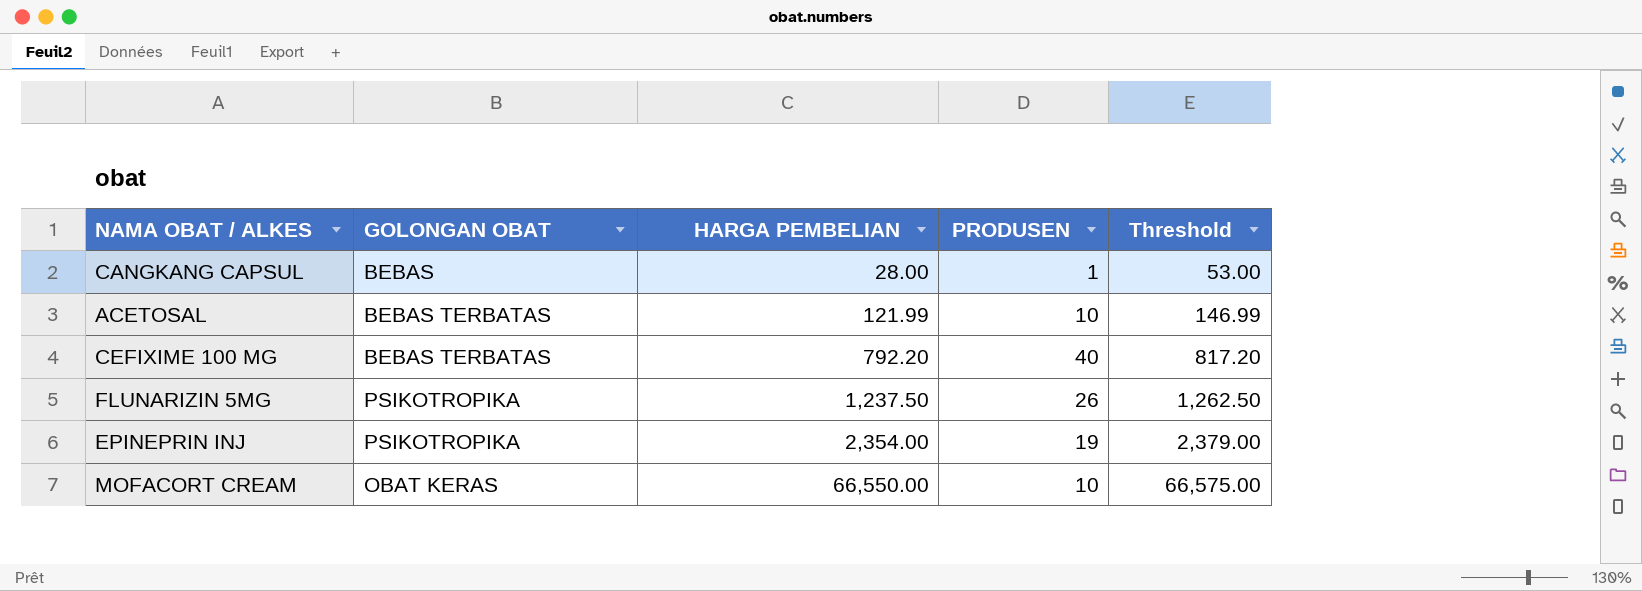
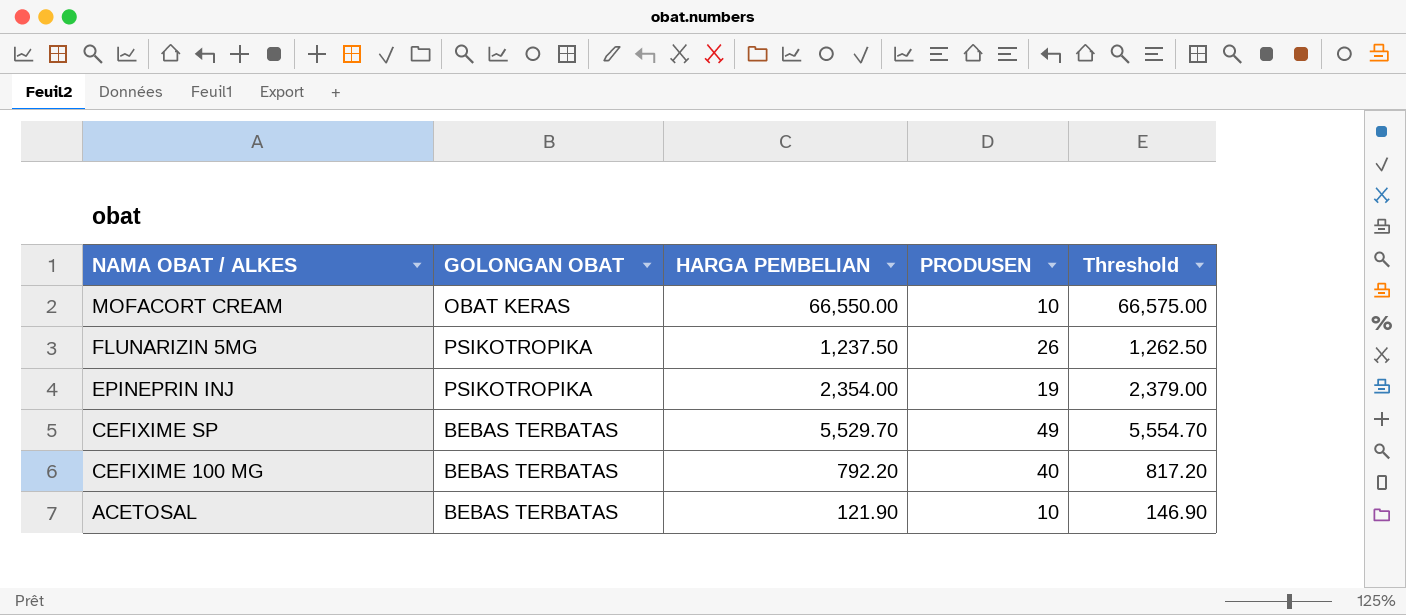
row order: HARGA PEMBELIAN ascending -> NAMA OBAT / ALKES descending
row CANGKANG CAPSUL: BEBAS | 28.00 | 1 | 53.00 -> none
row CEFIXIME SP: none -> BEBAS TERBATAS | 5,529.70 | 49 | 5,554.70
ACETOSAL | HARGA PEMBELIAN: 121.99 -> 121.90
ACETOSAL | Threshold: 146.99 -> 146.90

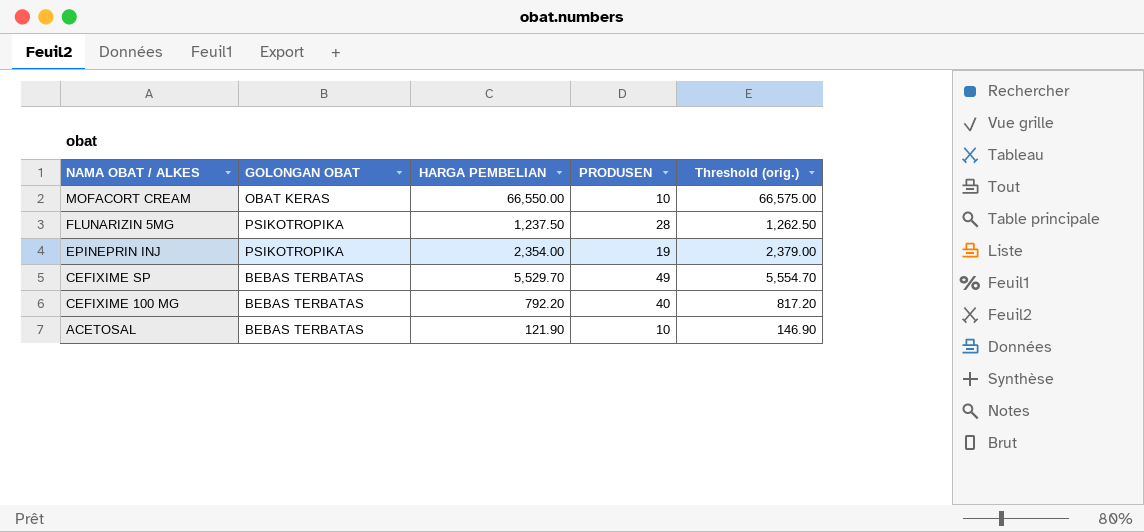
column name: Threshold -> Threshold (orig.)
FLUNARIZIN 5MG | PRODUSEN: 26 -> 28

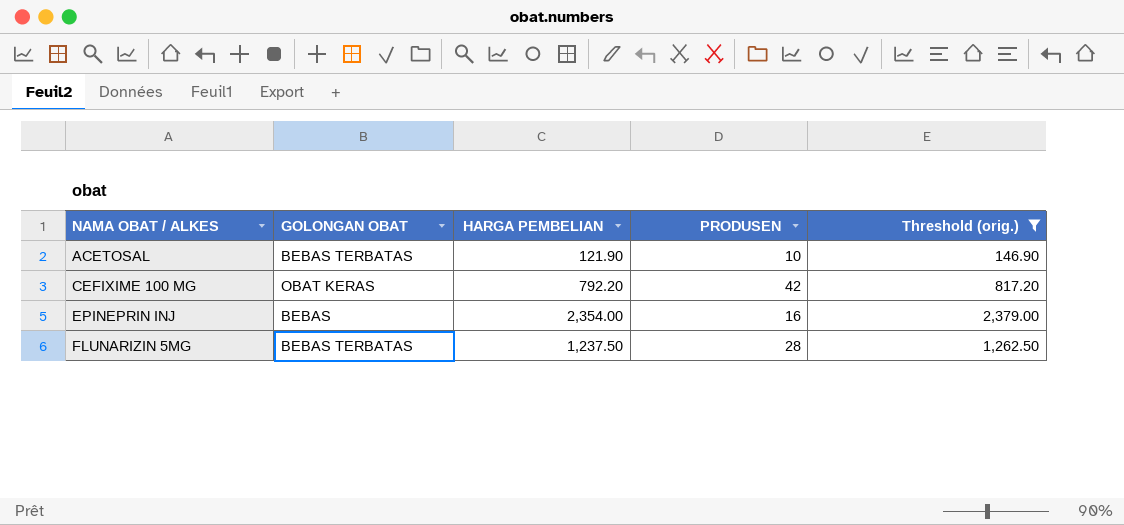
filter: none -> Threshold (orig.) <= 2,379.00
row order: NAMA OBAT / ALKES descending -> NAMA OBAT / ALKES ascending
CEFIXIME 100 MG | GOLONGAN OBAT: BEBAS TERBATAS -> OBAT KERAS
CEFIXIME 100 MG | PRODUSEN: 40 -> 42
EPINEPRIN INJ | GOLONGAN OBAT: PSIKOTROPIKA -> BEBAS
EPINEPRIN INJ | PRODUSEN: 19 -> 16
FLUNARIZIN 5MG | GOLONGAN OBAT: PSIKOTROPIKA -> BEBAS TERBATAS

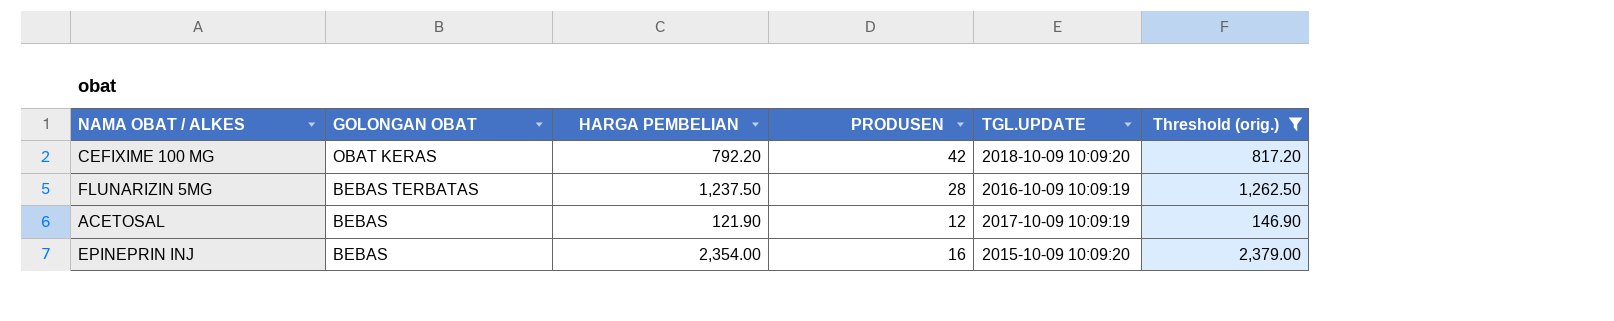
row order: NAMA OBAT / ALKES ascending -> GOLONGAN OBAT descending
column TGL.UPDATE | position: none -> 5
ACETOSAL | GOLONGAN OBAT: BEBAS TERBATAS -> BEBAS
ACETOSAL | PRODUSEN: 10 -> 12

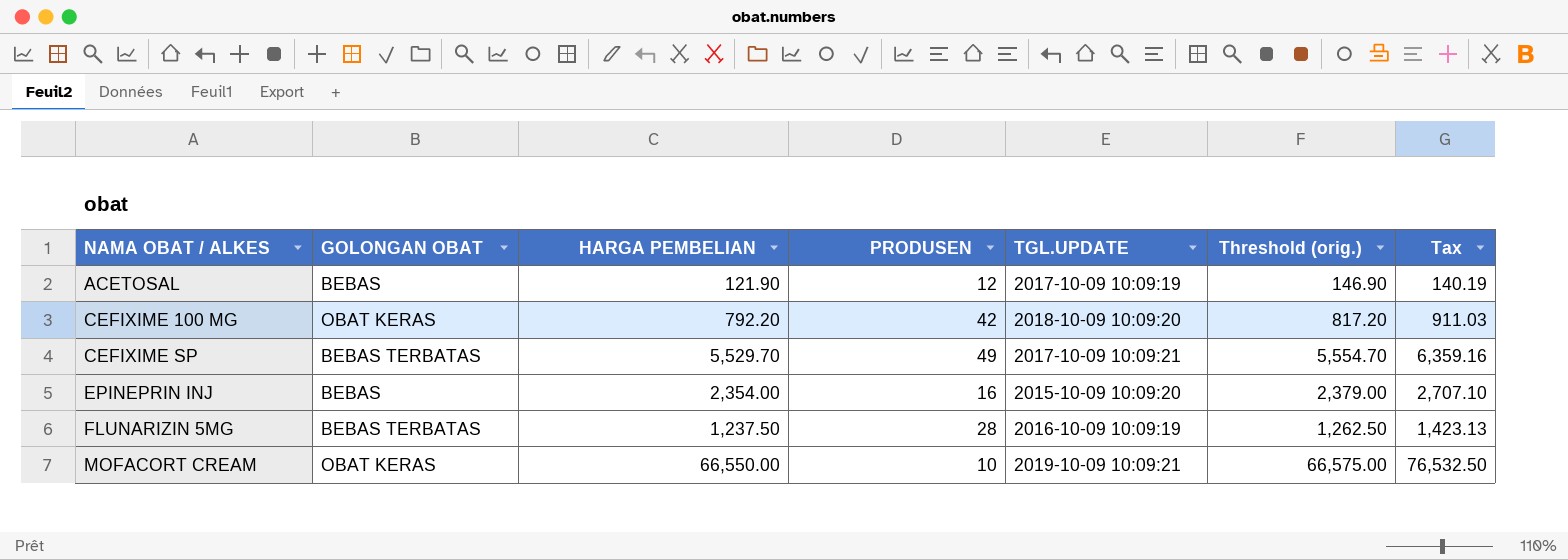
filter: Threshold (orig.) <= 2,379.00 -> none
row order: GOLONGAN OBAT descending -> NAMA OBAT / ALKES ascending
column Tax | formula: none -> [HARGA PEMBELIAN] * 1.15

